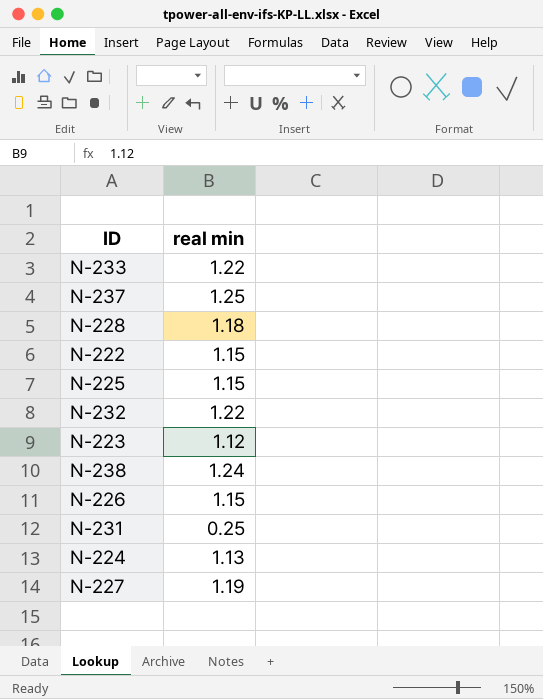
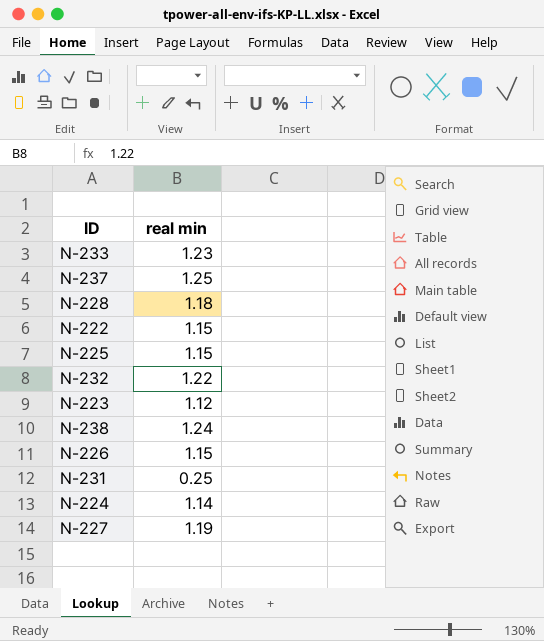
N-233 | real min: 1.22 -> 1.23
N-224 | real min: 1.13 -> 1.14

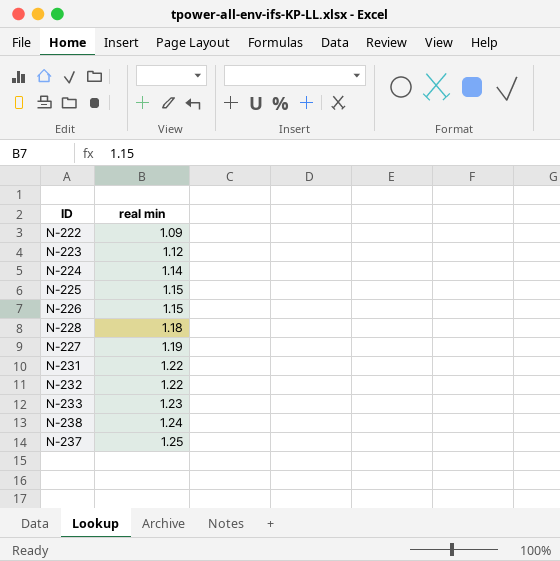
row order: none -> real min ascending
N-222 | real min: 1.15 -> 1.09
N-231 | real min: 0.25 -> 1.22

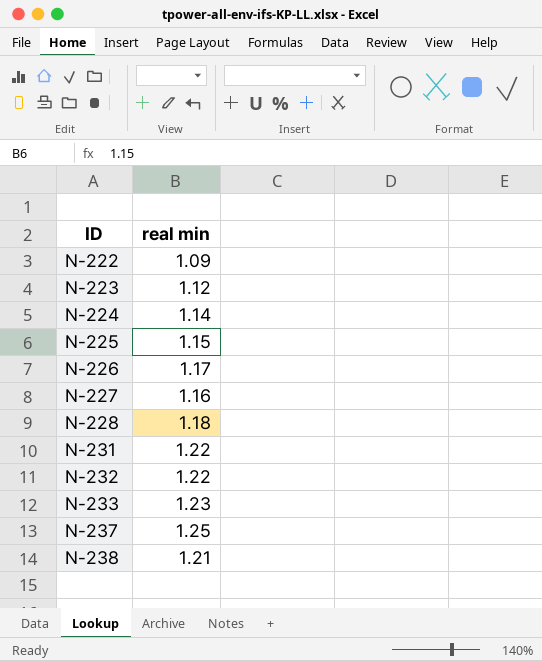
row order: real min ascending -> ID ascending
N-226 | real min: 1.15 -> 1.17
N-227 | real min: 1.19 -> 1.16
N-238 | real min: 1.24 -> 1.21

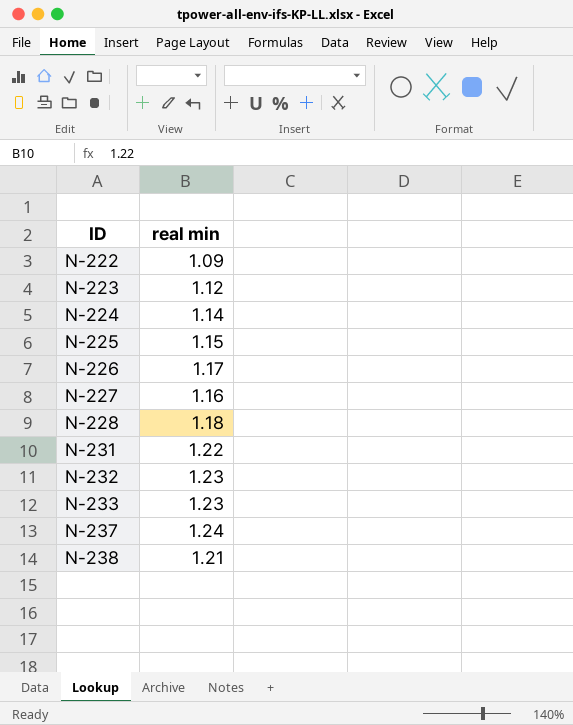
N-232 | real min: 1.22 -> 1.23
N-237 | real min: 1.25 -> 1.24

